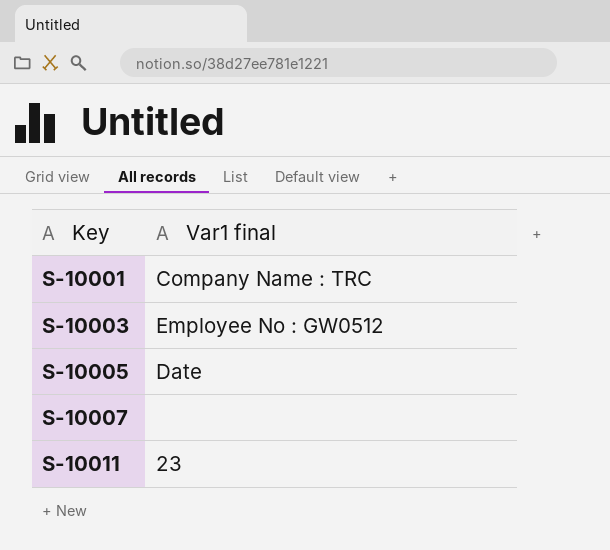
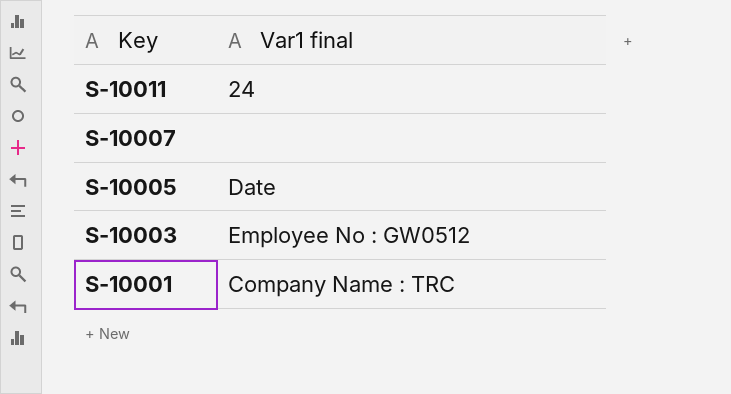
row order: Key ascending -> Key descending
S-10011 | Var1 final: 23 -> 24

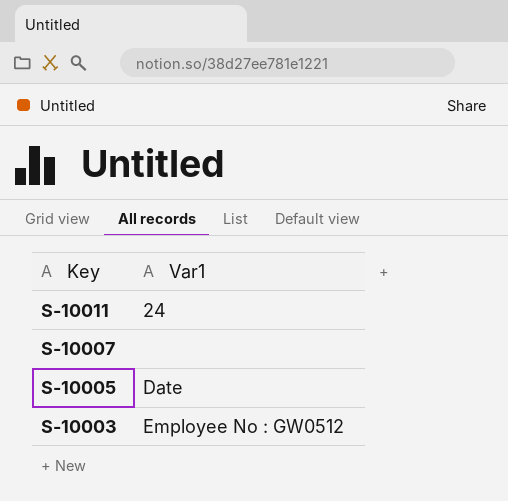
column name: Var1 final -> Var1
row S-10001: Company Name : TRC -> none

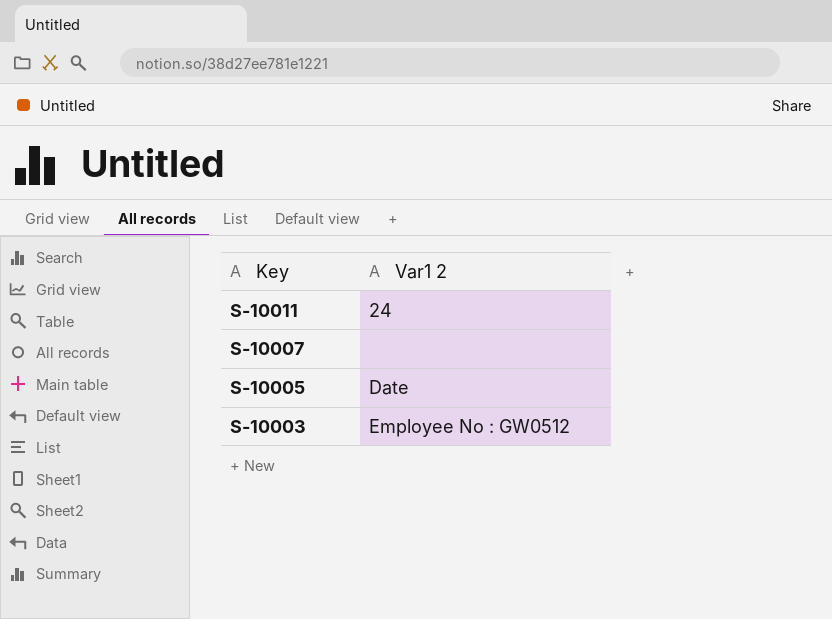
column name: Var1 -> Var1 2

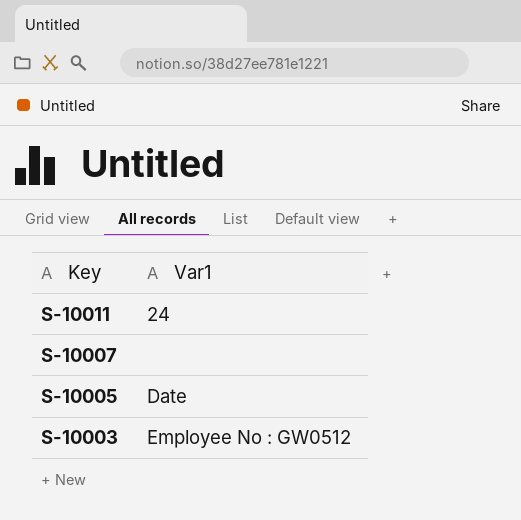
column name: Var1 2 -> Var1

